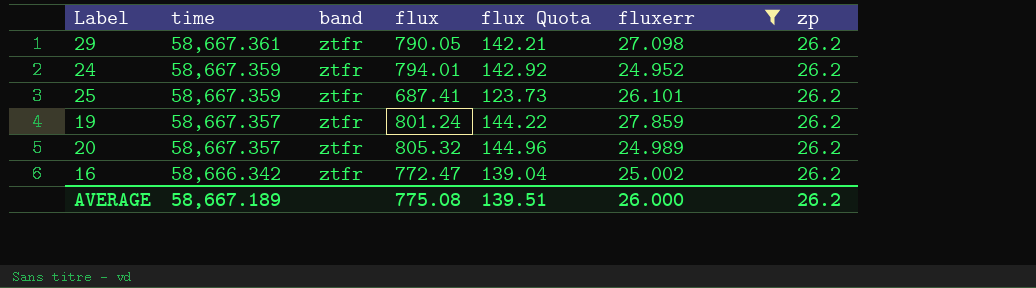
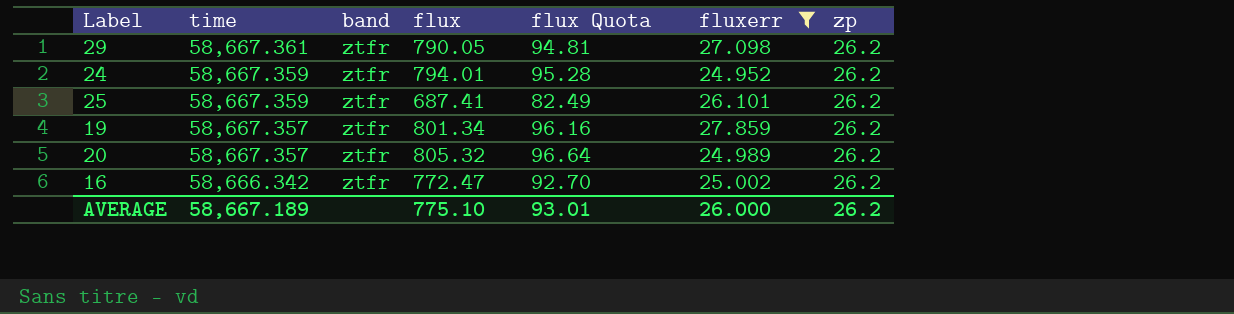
column flux Quota | formula: [flux] * 0.18 -> [flux] * 0.12
19 | flux: 801.24 -> 801.34
AVERAGE | flux: 775.08 -> 775.10
AVERAGE | flux Quota: 139.51 -> 93.01

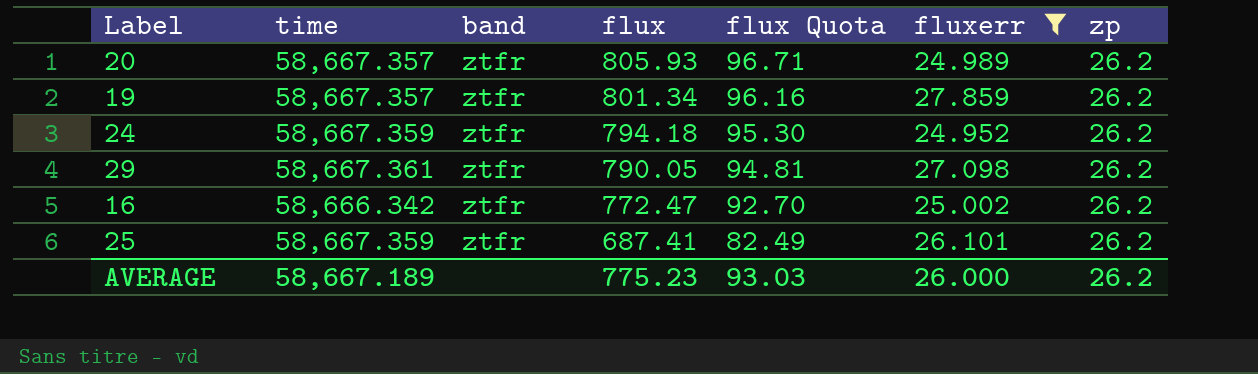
row order: time descending -> flux descending
20 | flux: 805.32 -> 805.93
20 | flux Quota: 96.64 -> 96.71
24 | flux: 794.01 -> 794.18
24 | flux Quota: 95.28 -> 95.30
AVERAGE | flux: 775.10 -> 775.23
AVERAGE | flux Quota: 93.01 -> 93.03

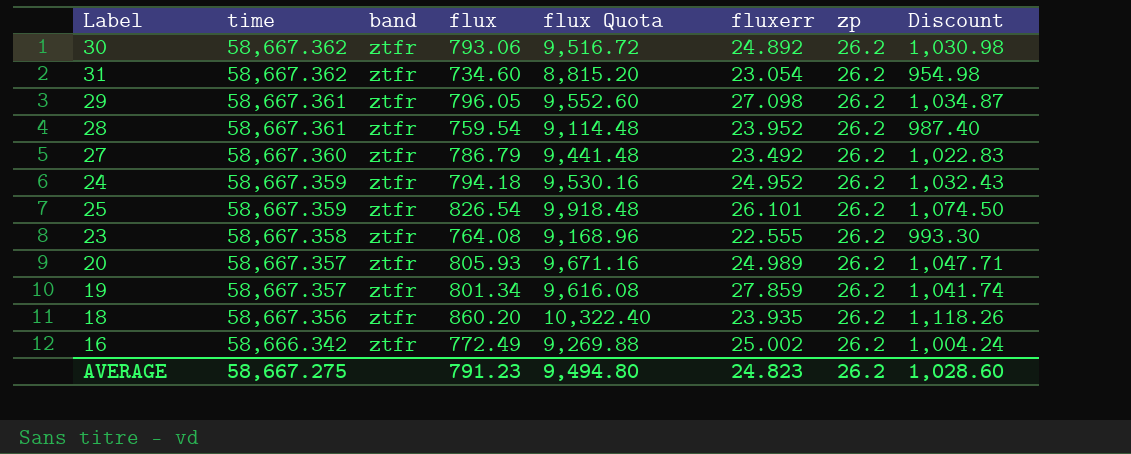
filter: fluxerr >= 24.952 -> none
row order: flux descending -> time descending
column flux Quota | formula: [flux] * 0.12 -> [flux] * 12
column Discount | formula: none -> [flux] * 1.3
29 | flux: 790.05 -> 796.05
25 | flux: 687.41 -> 826.54
16 | flux: 772.47 -> 772.49
AVERAGE | time: 58,667.189 -> 58,667.275
AVERAGE | flux: 775.23 -> 791.23
AVERAGE | flux Quota: 93.03 -> 9,494.80
AVERAGE | fluxerr: 26.000 -> 24.823

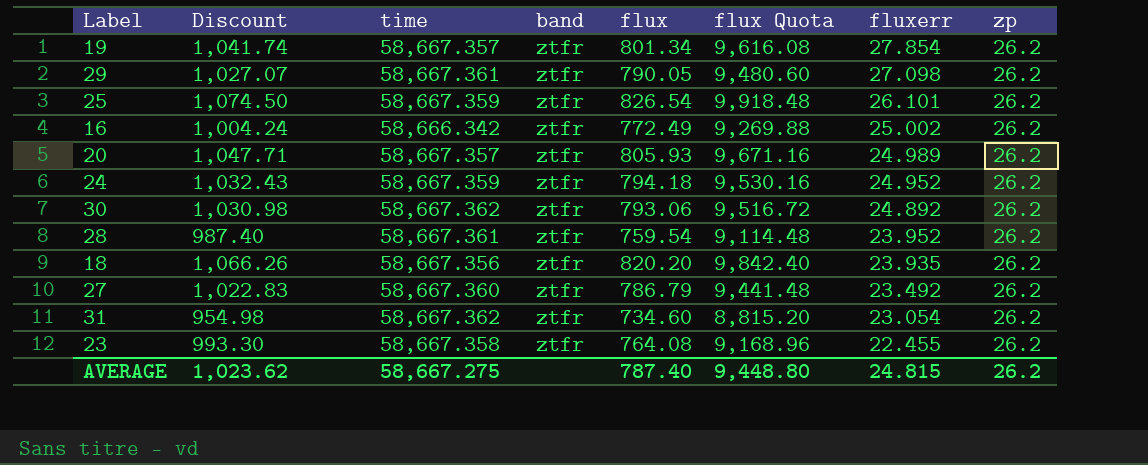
row order: time descending -> fluxerr descending
column Discount | position: 8 -> 2
19 | fluxerr: 27.859 -> 27.854
29 | Discount: 1,034.87 -> 1,027.07
29 | flux: 796.05 -> 790.05
29 | flux Quota: 9,552.60 -> 9,480.60
18 | Discount: 1,118.26 -> 1,066.26
18 | flux: 860.20 -> 820.20
18 | flux Quota: 10,322.40 -> 9,842.40
23 | fluxerr: 22.555 -> 22.455
AVERAGE | Discount: 1,028.60 -> 1,023.62
AVERAGE | flux: 791.23 -> 787.40
AVERAGE | flux Quota: 9,494.80 -> 9,448.80
AVERAGE | fluxerr: 24.823 -> 24.815

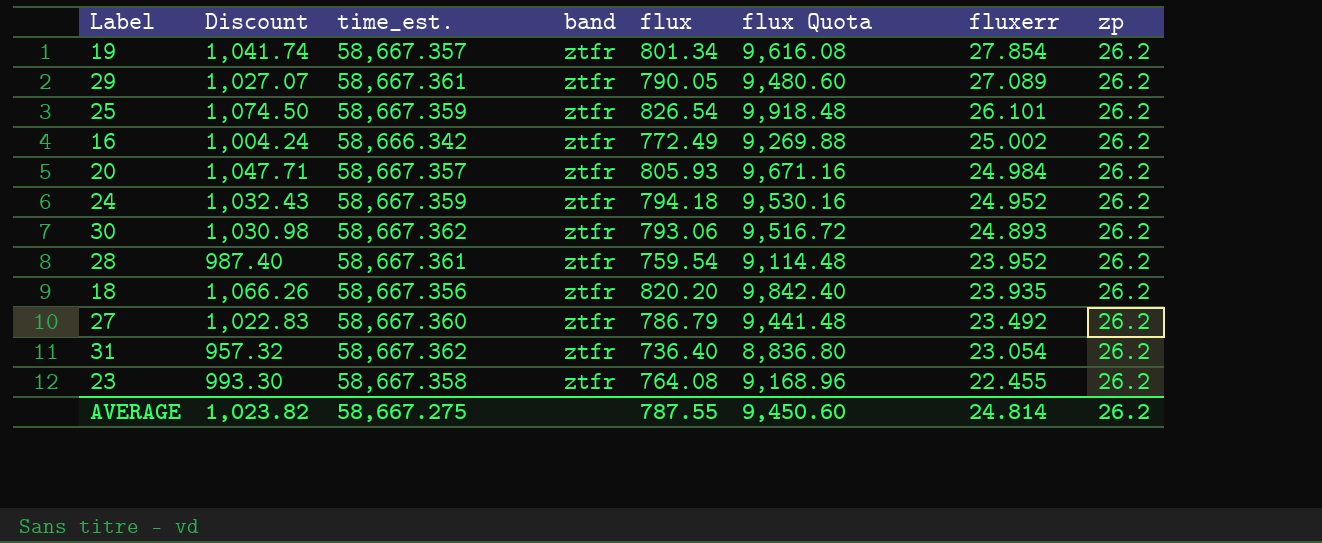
column name: time -> time_est.
29 | fluxerr: 27.098 -> 27.089
20 | fluxerr: 24.989 -> 24.984
30 | fluxerr: 24.892 -> 24.893
31 | Discount: 954.98 -> 957.32
31 | flux: 734.60 -> 736.40
31 | flux Quota: 8,815.20 -> 8,836.80
AVERAGE | Discount: 1,023.62 -> 1,023.82
AVERAGE | flux: 787.40 -> 787.55
AVERAGE | flux Quota: 9,448.80 -> 9,450.60
AVERAGE | fluxerr: 24.815 -> 24.814

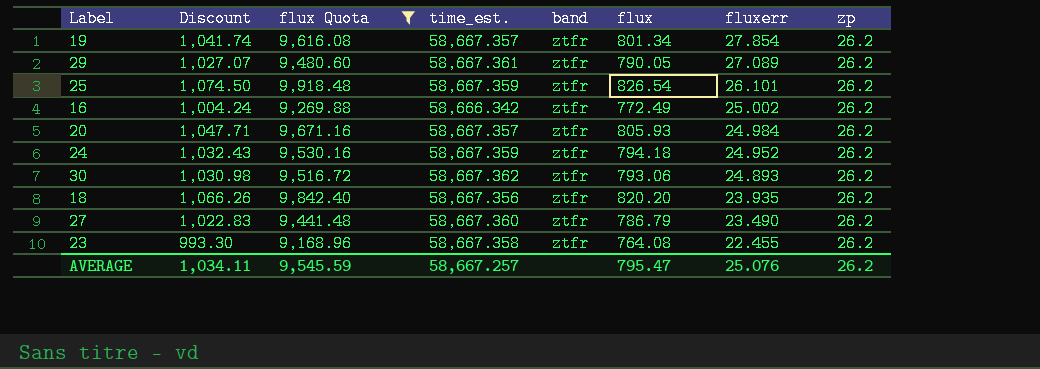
filter: none -> flux Quota >= 9,168.96
column flux Quota | position: 6 -> 3
27 | fluxerr: 23.492 -> 23.490
AVERAGE | Discount: 1,023.82 -> 1,034.11
AVERAGE | flux Quota: 9,450.60 -> 9,545.59
AVERAGE | time_est.: 58,667.275 -> 58,667.257
AVERAGE | flux: 787.55 -> 795.47
AVERAGE | fluxerr: 24.814 -> 25.076

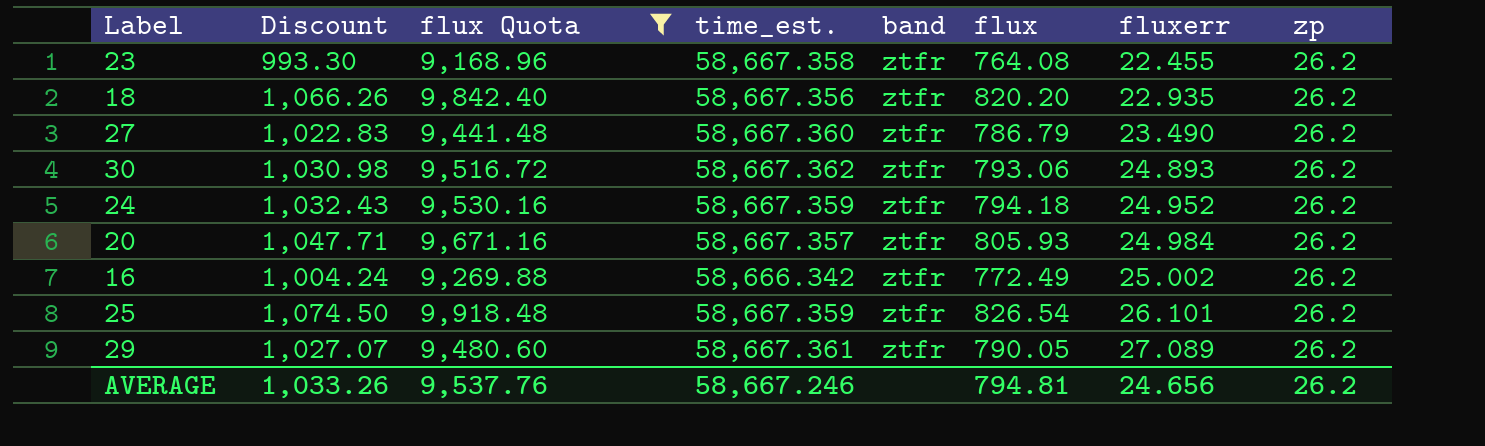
row order: fluxerr descending -> fluxerr ascending
row 19: 1,041.74 | 9,616.08 | 58,667.357 | ztfr | 801.34 | 27.854 | 26.2 -> none
18 | fluxerr: 23.935 -> 22.935
AVERAGE | Discount: 1,034.11 -> 1,033.26
AVERAGE | flux Quota: 9,545.59 -> 9,537.76
AVERAGE | time_est.: 58,667.257 -> 58,667.246
AVERAGE | flux: 795.47 -> 794.81
AVERAGE | fluxerr: 25.076 -> 24.656

